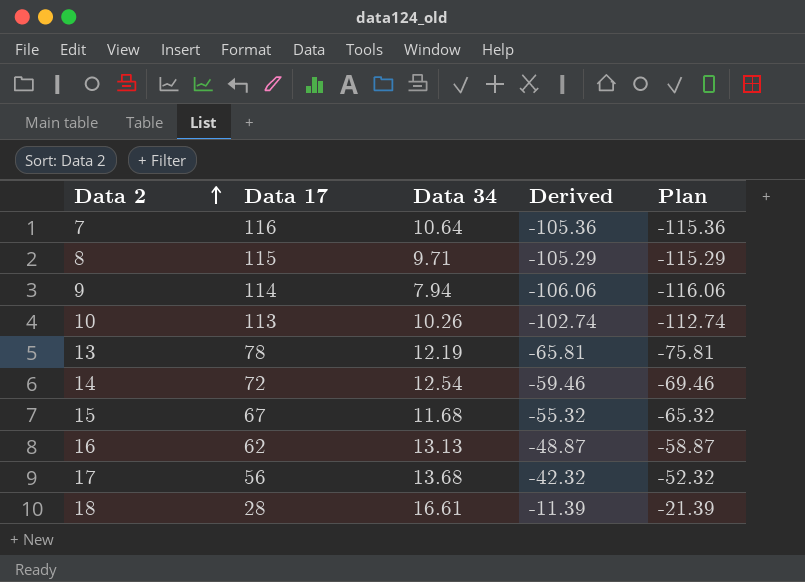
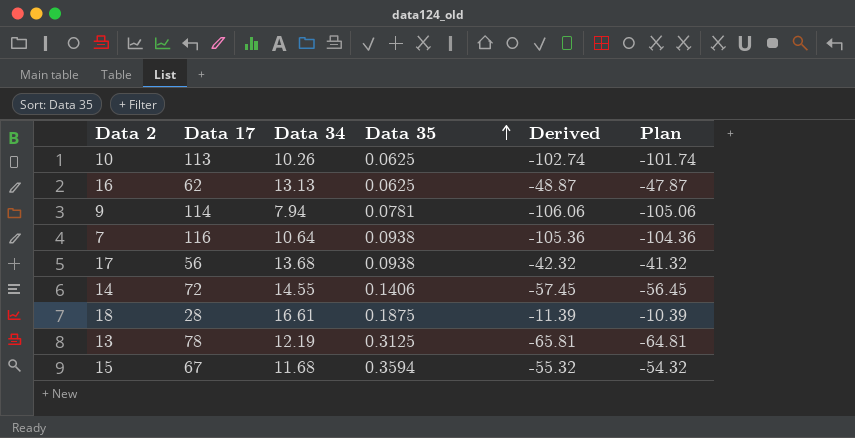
row order: Data 2 ascending -> Data 35 ascending
column Data 35 | position: none -> 4
column Plan | formula: [Derived] - 10 -> [Derived] + 1
row 8: 115 | 9.71 | -105.29 | -115.29 -> none
14 | Data 34: 12.54 -> 14.55
14 | Derived: -59.46 -> -57.45

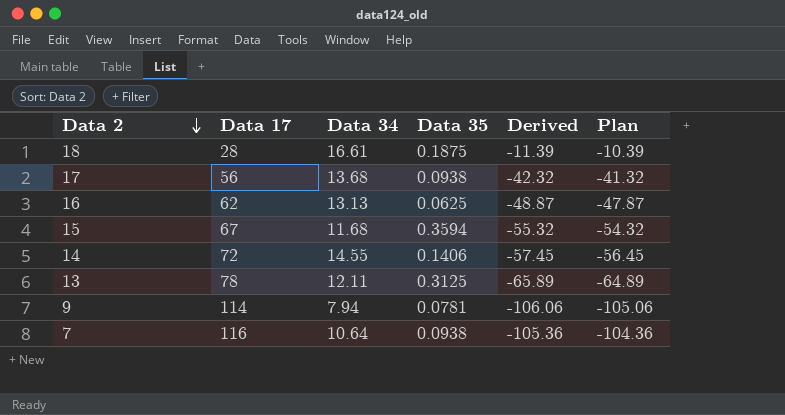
row order: Data 35 ascending -> Data 2 descending
row 10: 113 | 10.26 | 0.0625 | -102.74 | -101.74 -> none
13 | Data 34: 12.19 -> 12.11
13 | Derived: -65.81 -> -65.89
13 | Plan: -64.81 -> -64.89

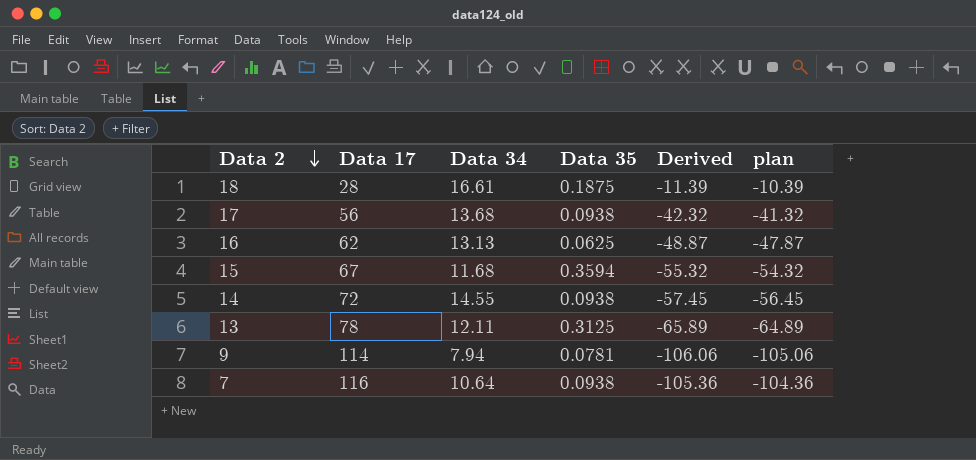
column name: Plan -> plan
14 | Data 35: 0.1406 -> 0.0938

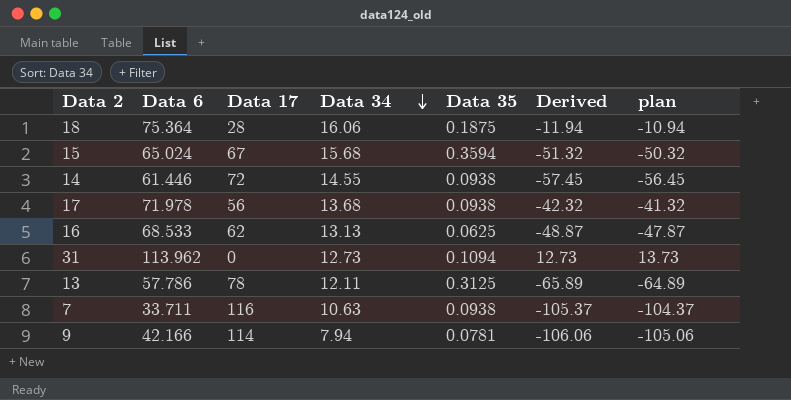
row order: Data 2 descending -> Data 34 descending
column Data 6 | position: none -> 2
18 | Data 34: 16.61 -> 16.06
18 | Derived: -11.39 -> -11.94
18 | plan: -10.39 -> -10.94
15 | Data 34: 11.68 -> 15.68
15 | Derived: -55.32 -> -51.32
15 | plan: -54.32 -> -50.32
row 31: none -> 113.962 | 0 | 12.73 | 0.1094 | 12.73 | 13.73
7 | Data 34: 10.64 -> 10.63
7 | Derived: -105.36 -> -105.37
7 | plan: -104.36 -> -104.37

